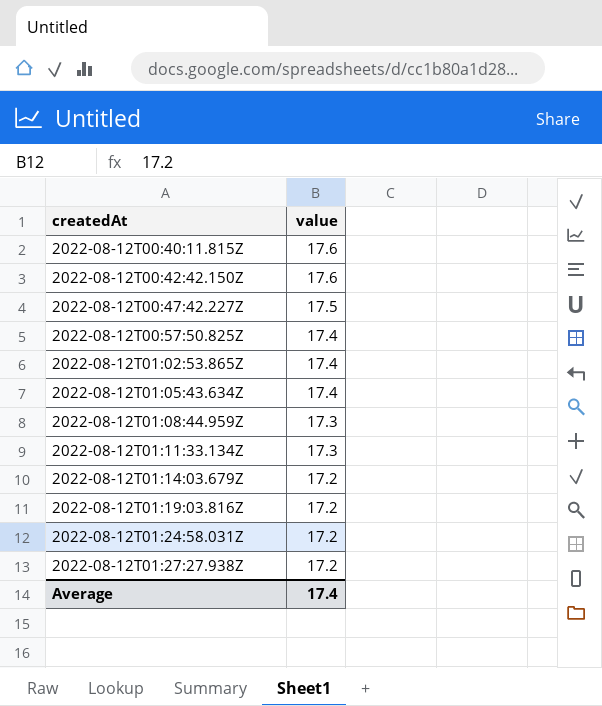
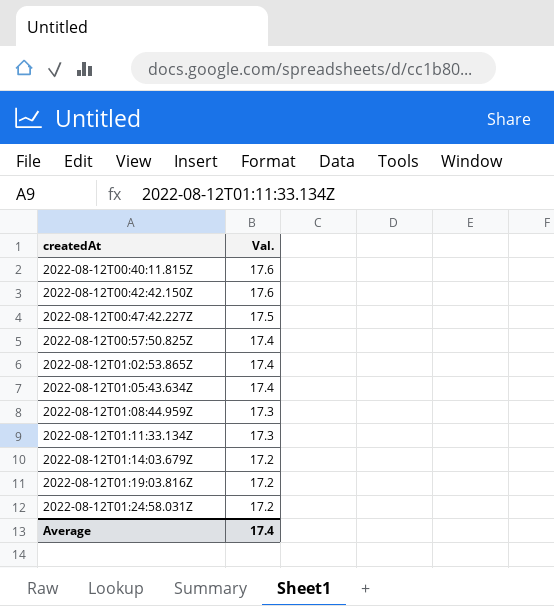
column name: value -> Val.
row 2022-08-12T01:27:27.938Z: 17.2 -> none

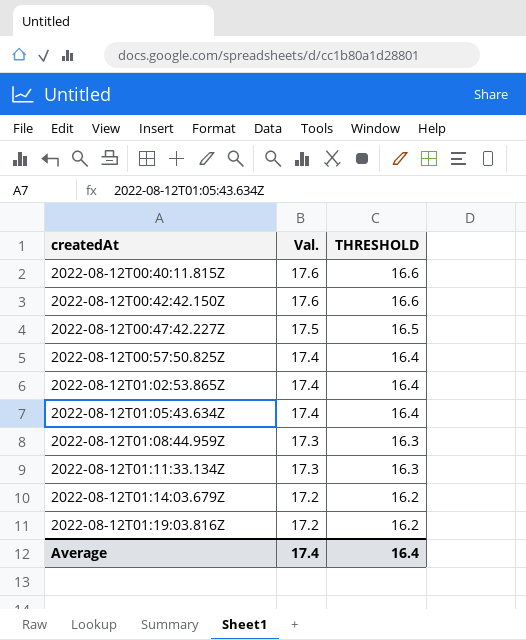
column THRESHOLD | formula: none -> [Val.] - 1
row 2022-08-12T01:24:58.031Z: 17.2 -> none

